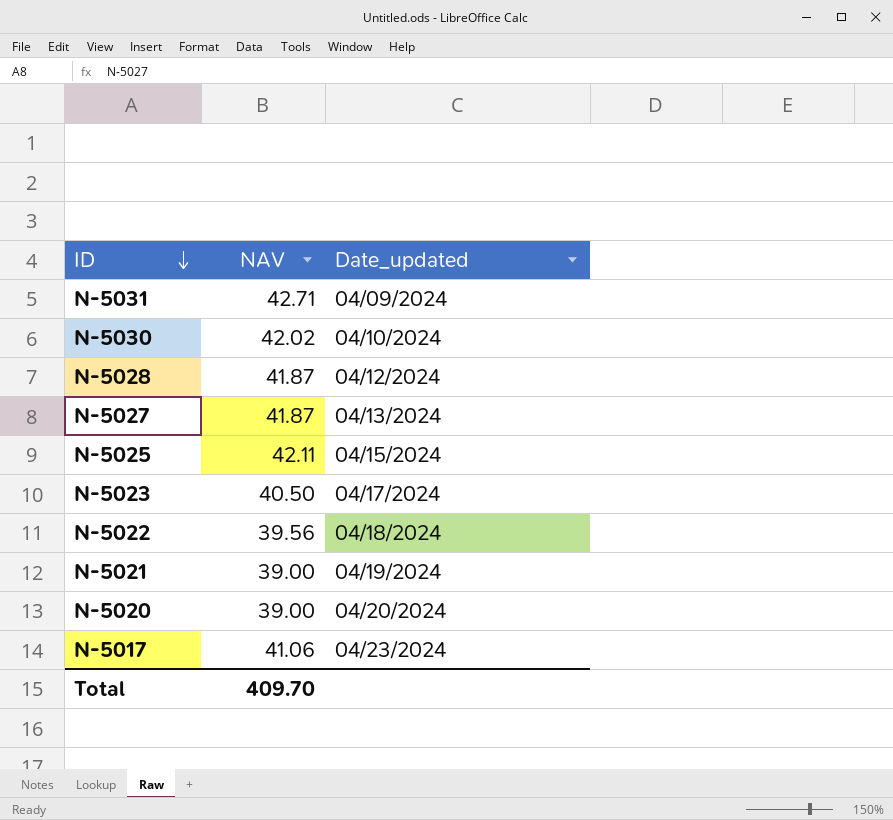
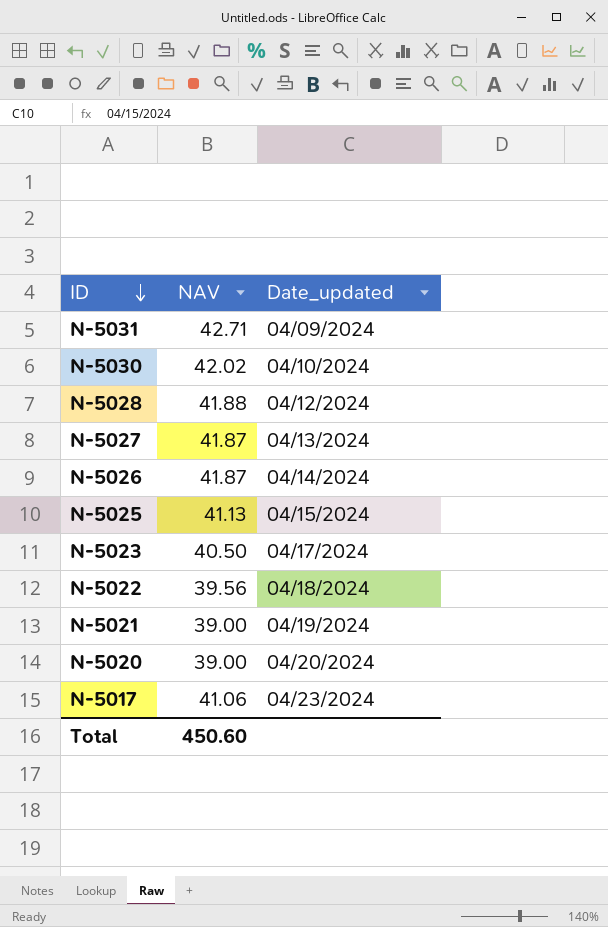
N-5028 | NAV: 41.87 -> 41.88
row N-5026: none -> 41.87 | 04/14/2024
N-5025 | NAV: 42.11 -> 41.13
Total | NAV: 409.70 -> 450.60

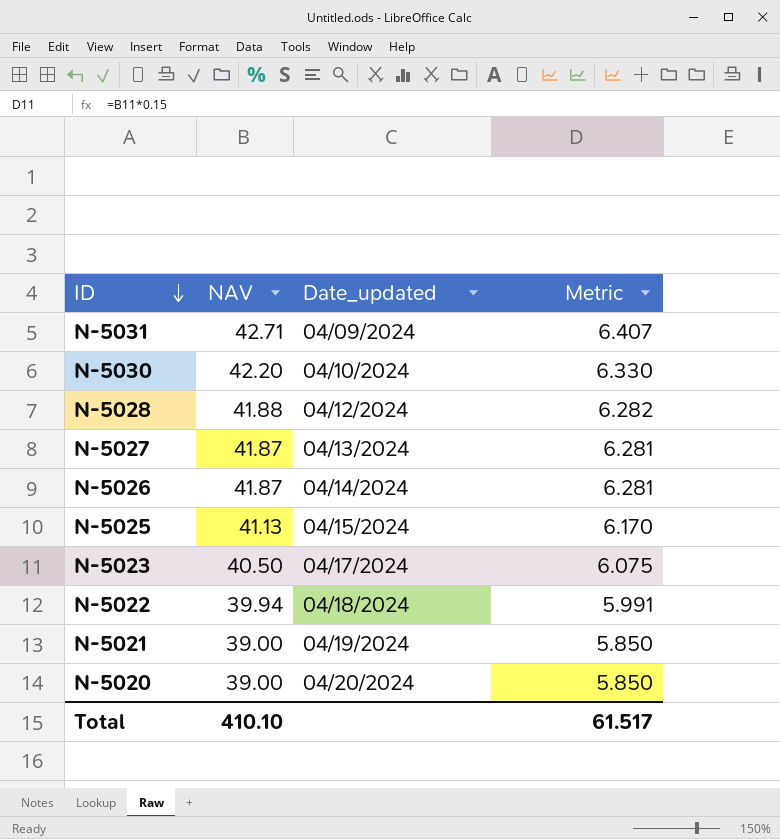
column Metric | formula: none -> [NAV] * 0.15
row N-5017: 41.06 | 04/23/2024 -> none
N-5030 | NAV: 42.02 -> 42.20
N-5022 | NAV: 39.56 -> 39.94
Total | NAV: 450.60 -> 410.10

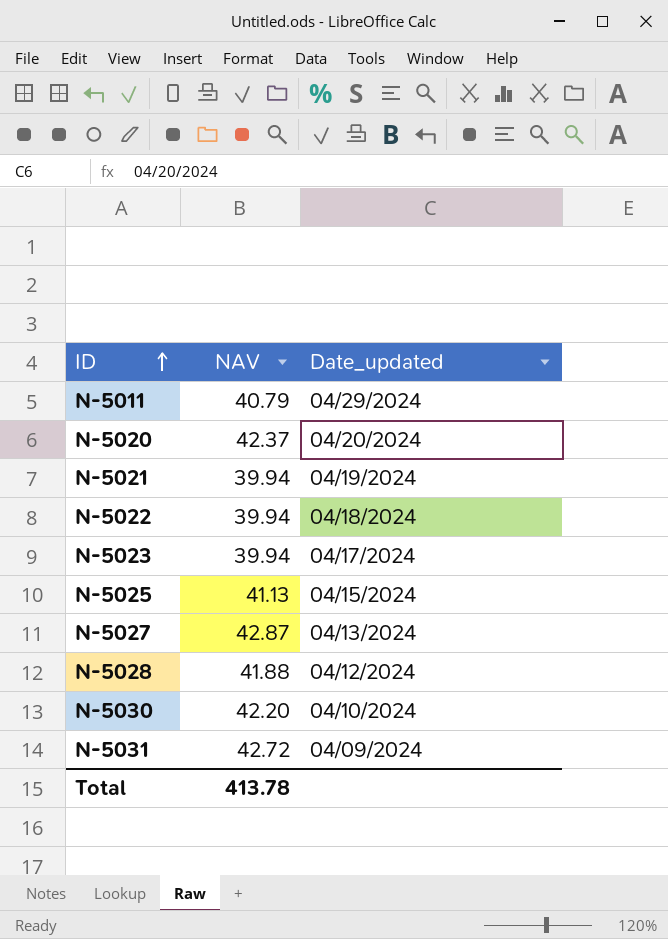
row order: ID descending -> ID ascending
column Metric | formula: [NAV] * 0.15 -> none
row N-5026: 41.87 | 04/14/2024 | 6.281 -> none
row N-5011: none -> 40.79 | 04/29/2024
N-5020 | NAV: 39.00 -> 42.37
N-5021 | NAV: 39.00 -> 39.94
N-5023 | NAV: 40.50 -> 39.94
N-5027 | NAV: 41.87 -> 42.87
N-5031 | NAV: 42.71 -> 42.72
Total | NAV: 410.10 -> 413.78

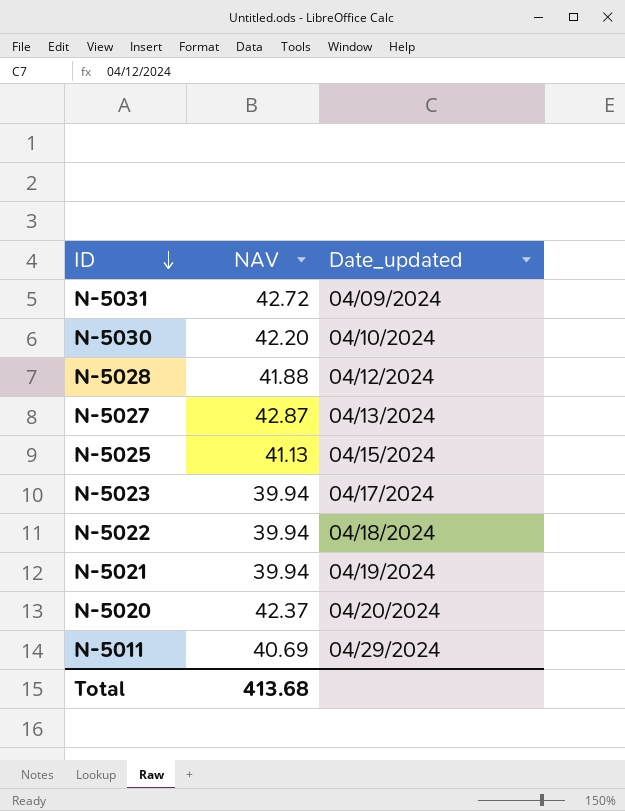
row order: ID ascending -> ID descending
N-5011 | NAV: 40.79 -> 40.69
Total | NAV: 413.78 -> 413.68

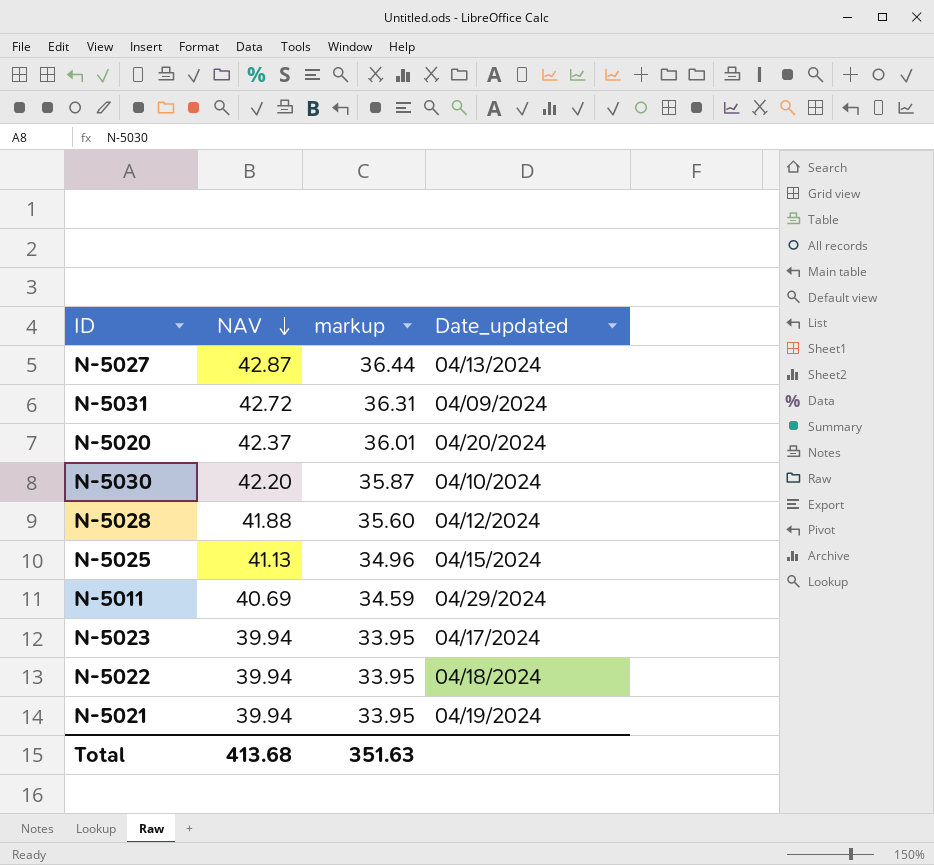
row order: ID descending -> NAV descending
column markup | formula: none -> [NAV] * 0.85

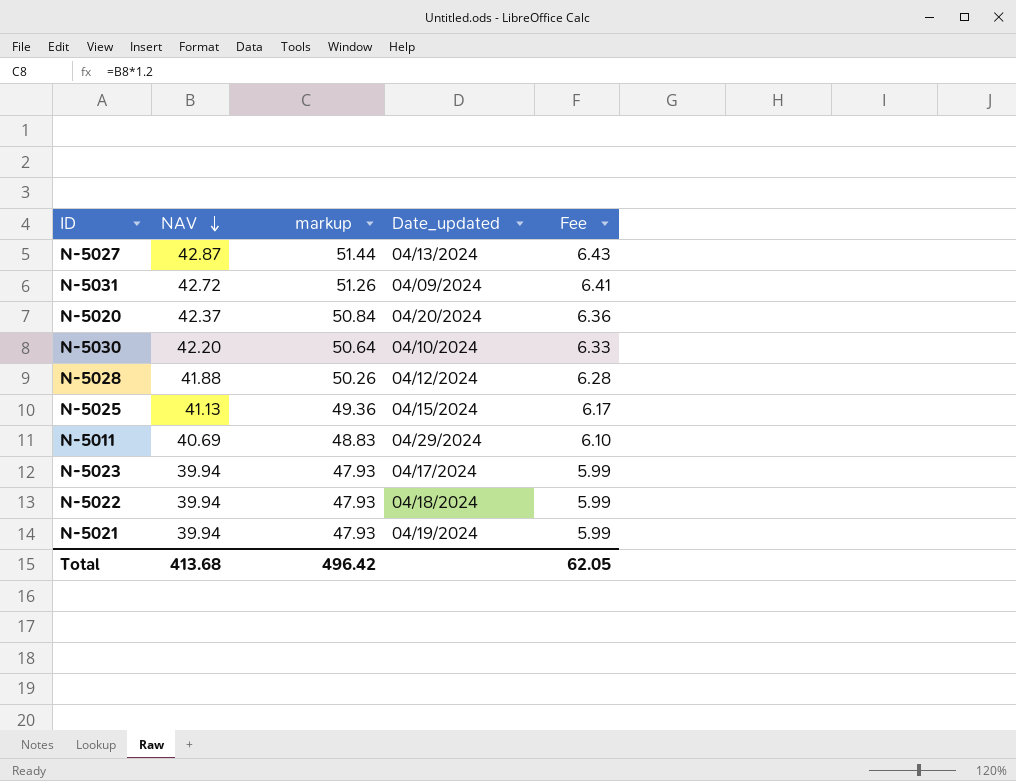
column markup | formula: [NAV] * 0.85 -> [NAV] * 1.2
column Fee | formula: none -> [NAV] * 0.15
Total | markup: 351.63 -> 496.42

